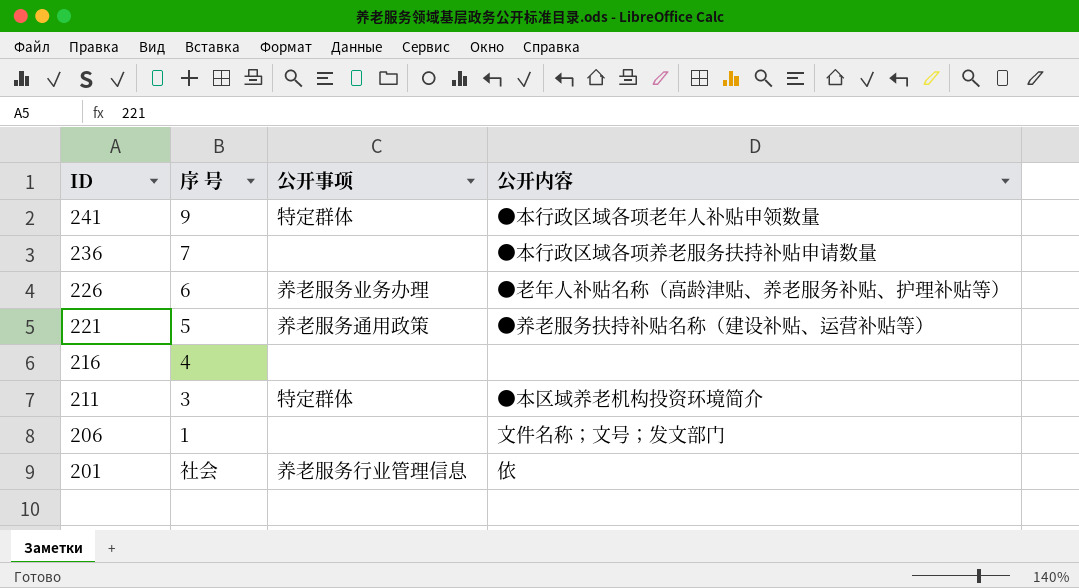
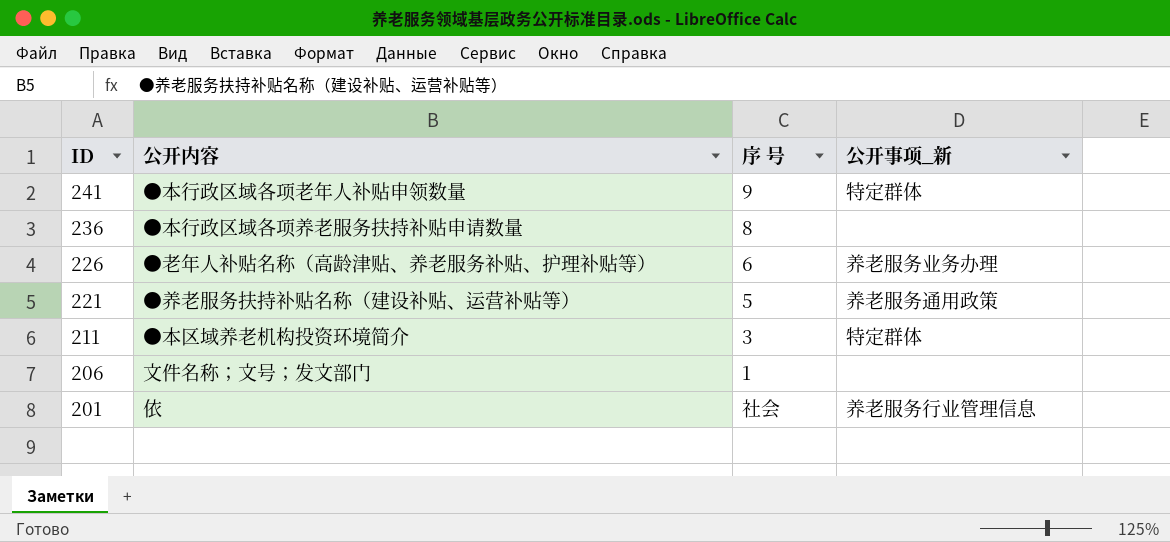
column 公开内容 | position: 4 -> 2
column name: 公开事项 -> 公开事项_新
row 216: 4 | none | none -> none
236 | 序 号: 7 -> 8

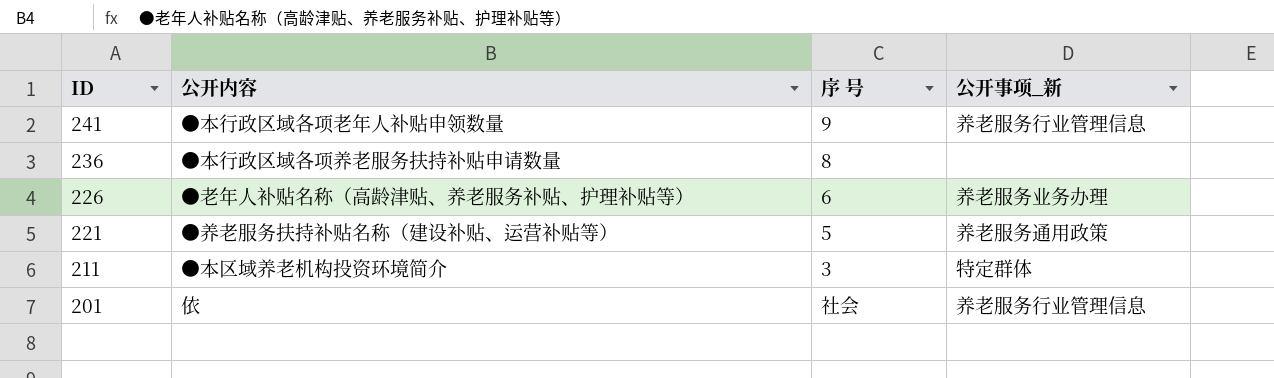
row 206: 文件名称；文号；发文部门 | 1 | none -> none
241 | 公开事项_新: 特定群体 -> 养老服务行业管理信息

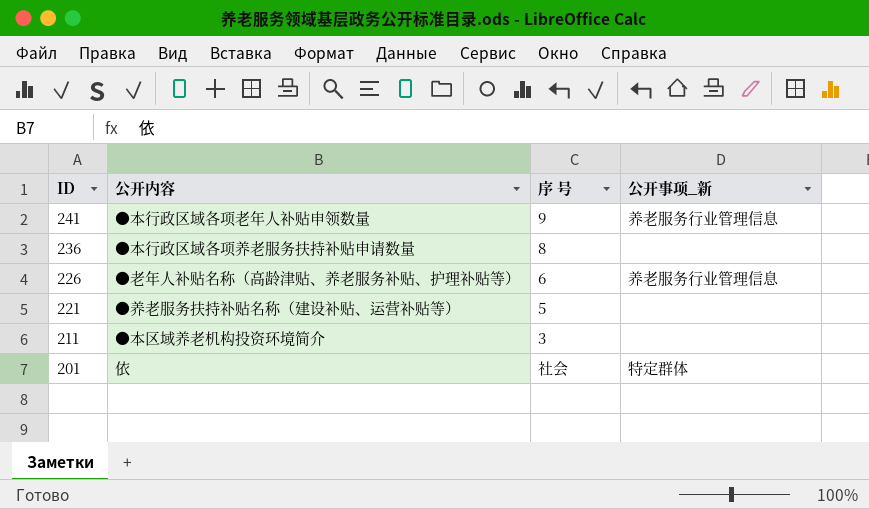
226 | 公开事项_新: 养老服务业务办理 -> 养老服务行业管理信息
221 | 公开事项_新: 养老服务通用政策 -> none
211 | 公开事项_新: 特定群体 -> none
201 | 公开事项_新: 养老服务行业管理信息 -> 特定群体

